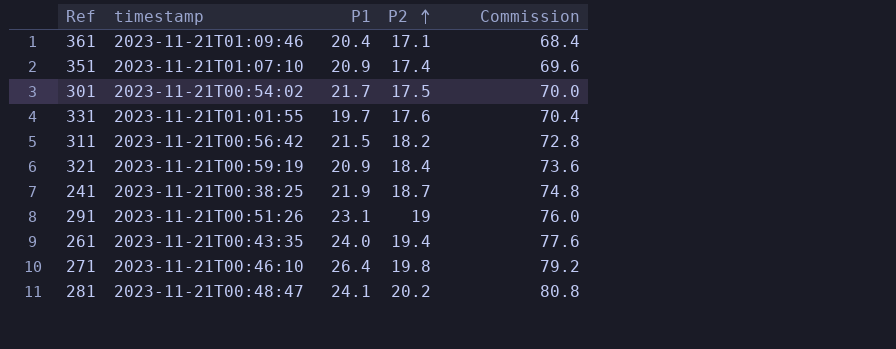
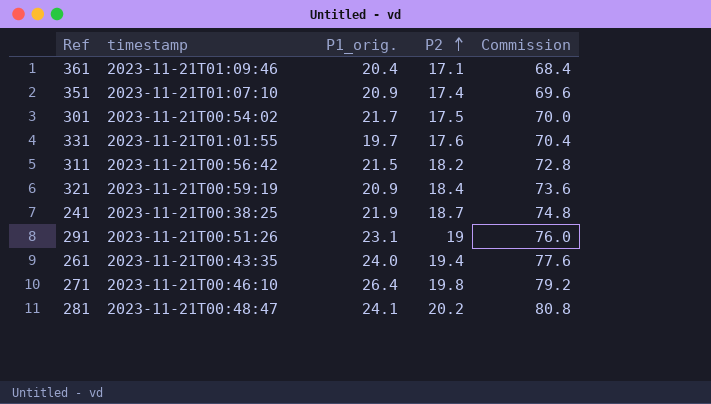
column name: P1 -> P1_orig.

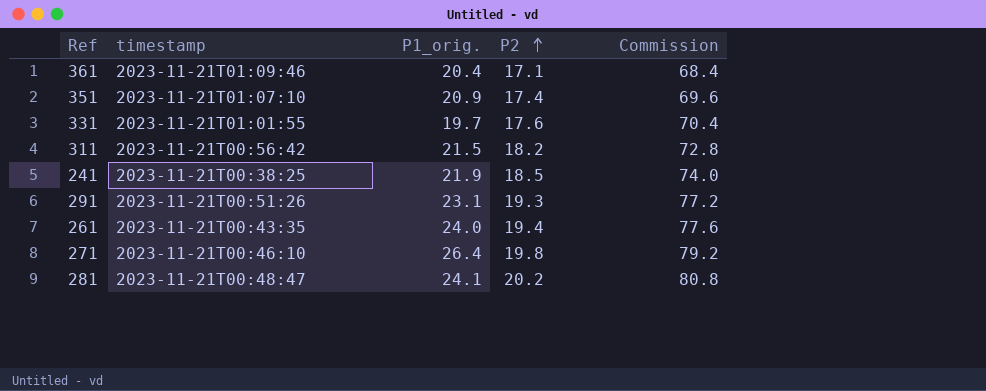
row 301: 2023-11-21T00:54:02 | 21.7 | 17.5 | 70.0 -> none
row 321: 2023-11-21T00:59:19 | 20.9 | 18.4 | 73.6 -> none
241 | P2: 18.7 -> 18.5
241 | Commission: 74.8 -> 74.0
291 | P2: 19 -> 19.3
291 | Commission: 76.0 -> 77.2

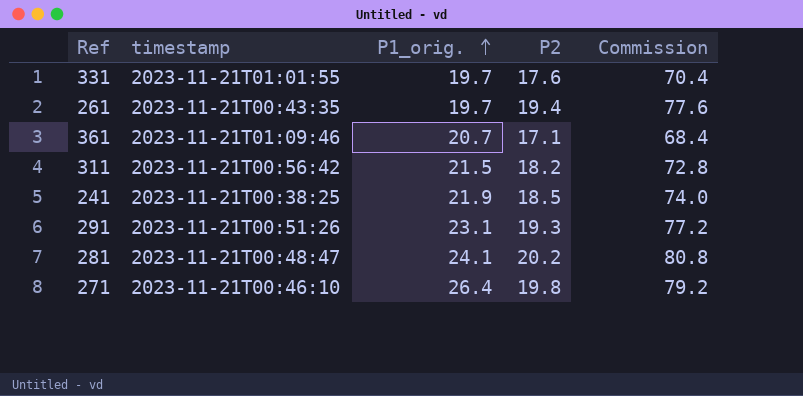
row order: P2 ascending -> P1_orig. ascending
row 351: 2023-11-21T01:07:10 | 20.9 | 17.4 | 69.6 -> none
261 | P1_orig.: 24.0 -> 19.7
361 | P1_orig.: 20.4 -> 20.7

